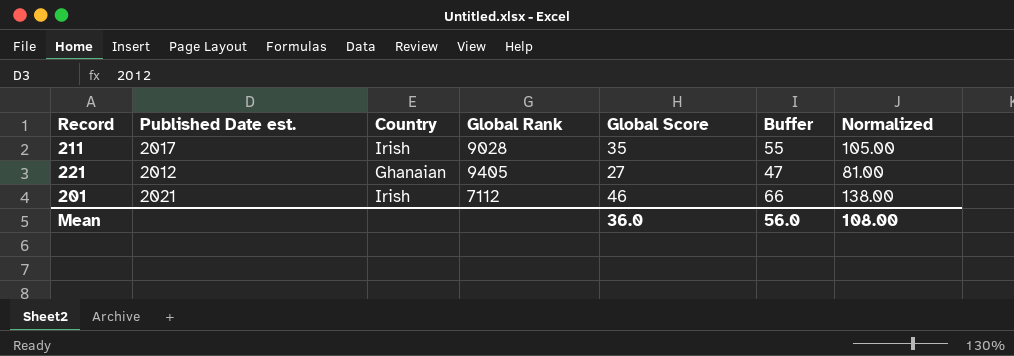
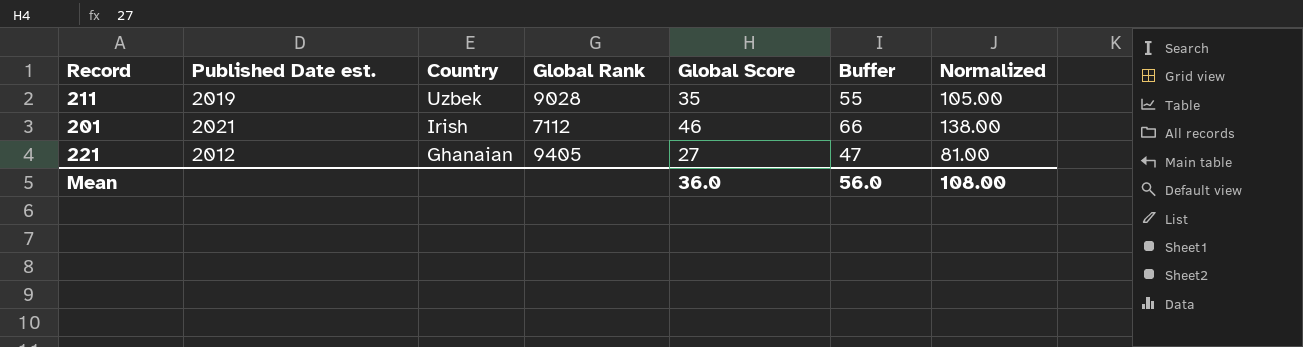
row order: none -> Country descending
211 | Published Date est.: 2017 -> 2019
211 | Country: Irish -> Uzbek

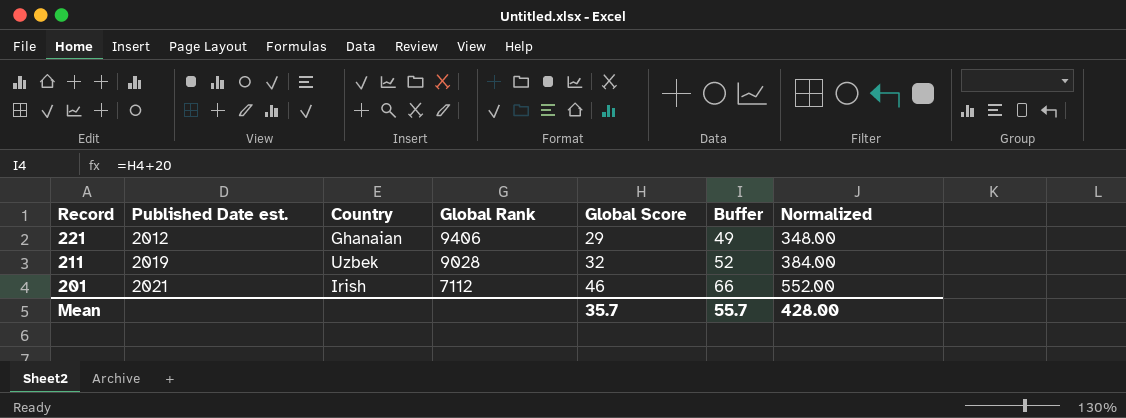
row order: Country descending -> Record descending
column Normalized | formula: [Global Score] * 3 -> [Global Score] * 12
221 | Global Rank: 9405 -> 9406
221 | Global Score: 27 -> 29
221 | Buffer: 47 -> 49
211 | Global Score: 35 -> 32
211 | Buffer: 55 -> 52
Mean | Global Score: 36.0 -> 35.7
Mean | Buffer: 56.0 -> 55.7
Mean | Normalized: 108.00 -> 428.00

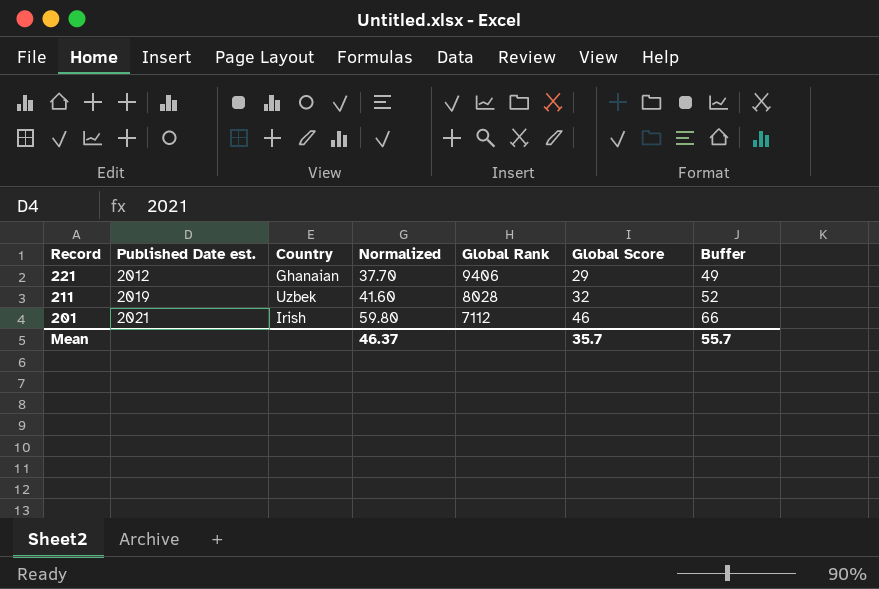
column Normalized | formula: [Global Score] * 12 -> [Global Score] * 1.3
column Normalized | position: 7 -> 4
211 | Global Rank: 9028 -> 8028
Mean | Normalized: 428.00 -> 46.37

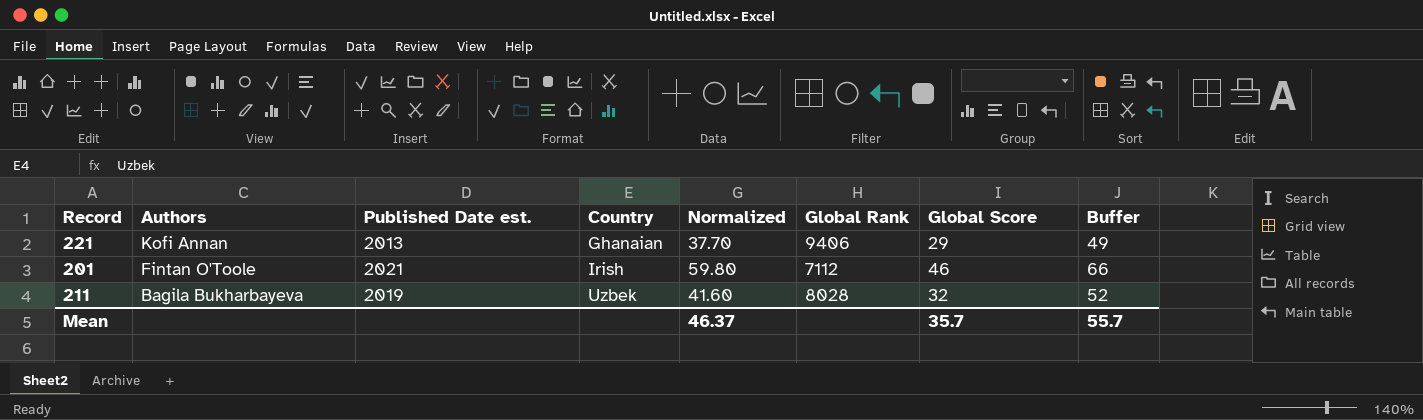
row order: Record descending -> Authors descending
column Authors | position: none -> 2
221 | Published Date est.: 2012 -> 2013

